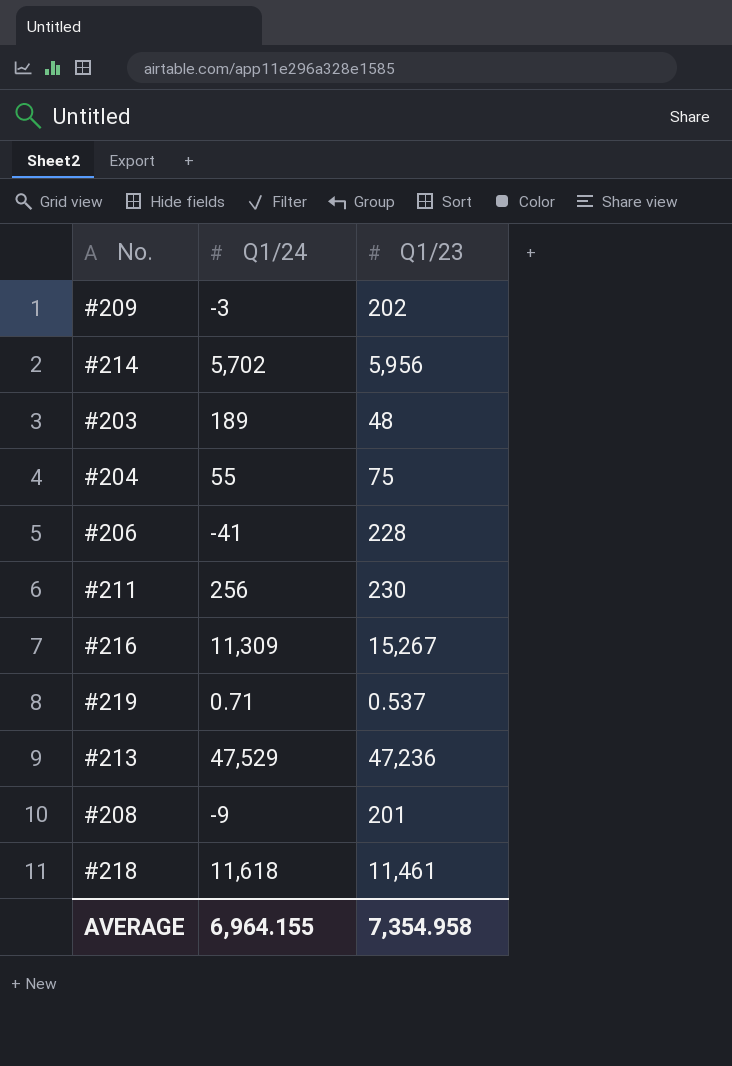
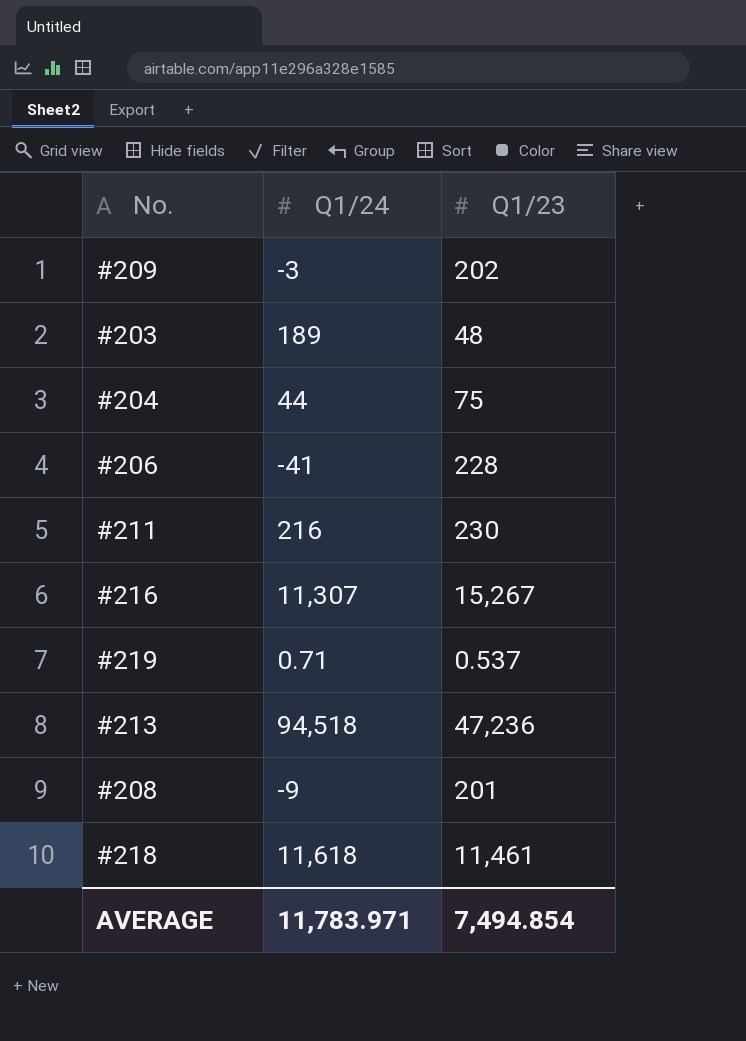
row #214: 5,702 | 5,956 -> none
#204 | Q1/24: 55 -> 44
#211 | Q1/24: 256 -> 216
#216 | Q1/24: 11,309 -> 11,307
#213 | Q1/24: 47,529 -> 94,518
AVERAGE | Q1/24: 6,964.155 -> 11,783.971
AVERAGE | Q1/23: 7,354.958 -> 7,494.854

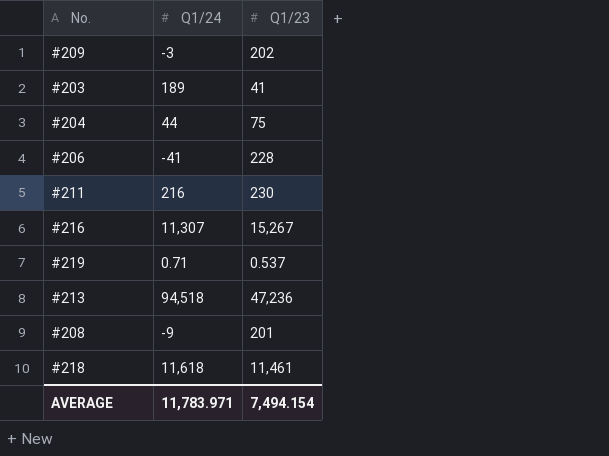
#203 | Q1/23: 48 -> 41
AVERAGE | Q1/23: 7,494.854 -> 7,494.154

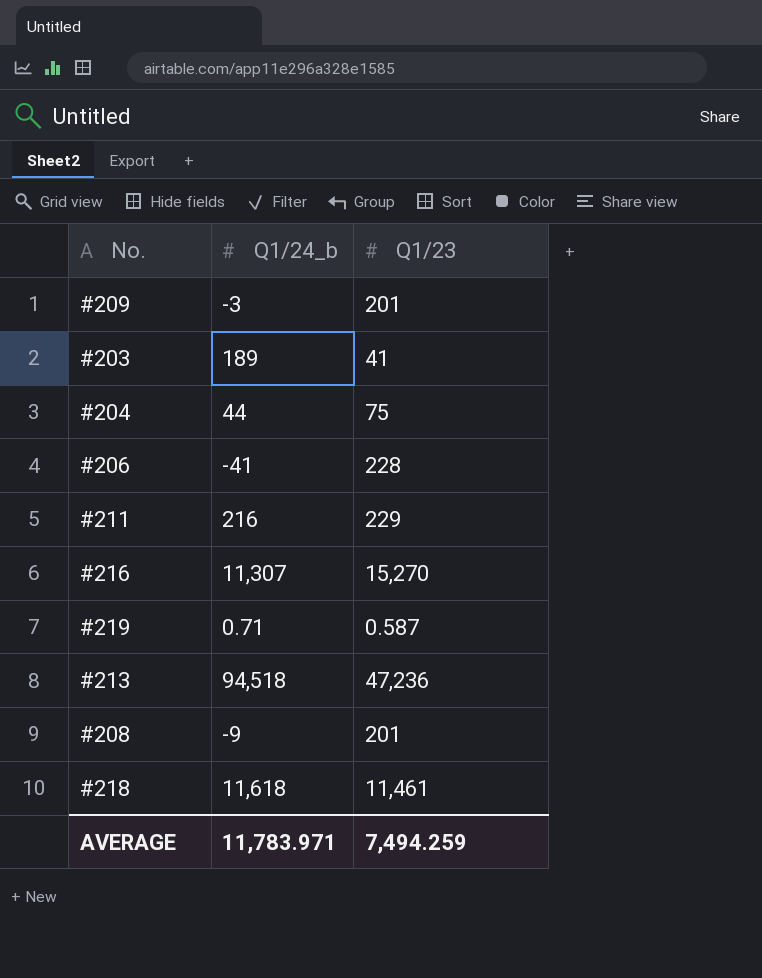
column name: Q1/24 -> Q1/24_b
#209 | Q1/23: 202 -> 201
#211 | Q1/23: 230 -> 229
#216 | Q1/23: 15,267 -> 15,270
#219 | Q1/23: 0.537 -> 0.587
AVERAGE | Q1/23: 7,494.154 -> 7,494.259

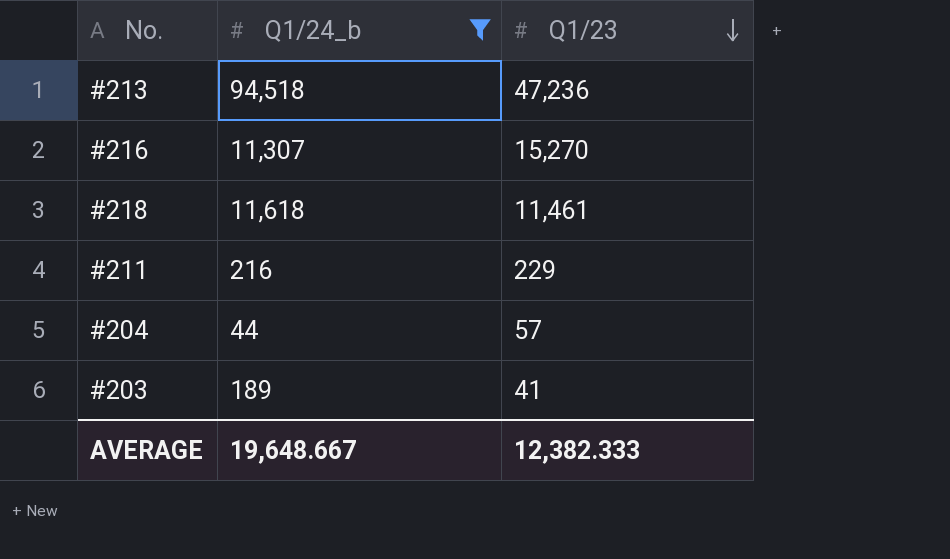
filter: none -> Q1/24_b >= 44
row order: none -> Q1/23 descending
#204 | Q1/23: 75 -> 57
AVERAGE | Q1/24_b: 11,783.971 -> 19,648.667
AVERAGE | Q1/23: 7,494.259 -> 12,382.333

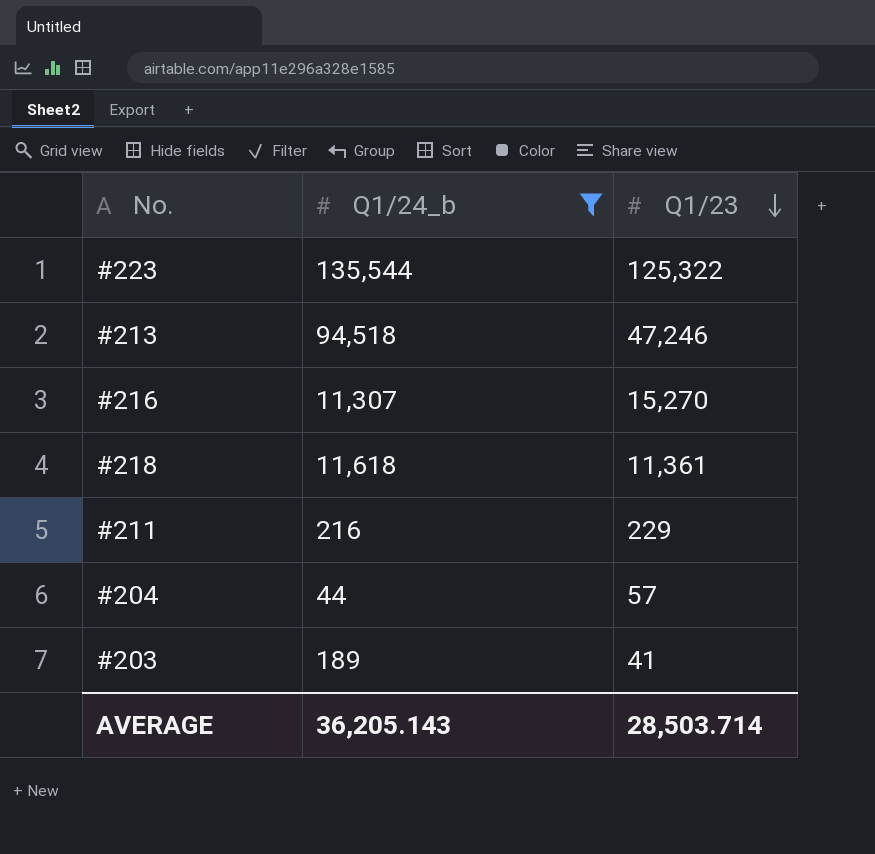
row #223: none -> 135,544 | 125,322
#213 | Q1/23: 47,236 -> 47,246
#218 | Q1/23: 11,461 -> 11,361
AVERAGE | Q1/24_b: 19,648.667 -> 36,205.143
AVERAGE | Q1/23: 12,382.333 -> 28,503.714

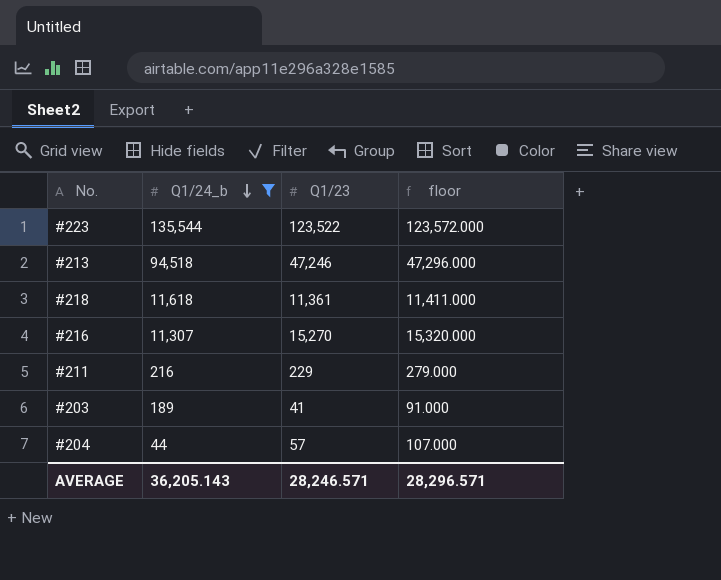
row order: Q1/23 descending -> Q1/24_b descending
column floor | formula: none -> [Q1/23] + 50
#223 | Q1/23: 125,322 -> 123,522
AVERAGE | Q1/23: 28,503.714 -> 28,246.571

